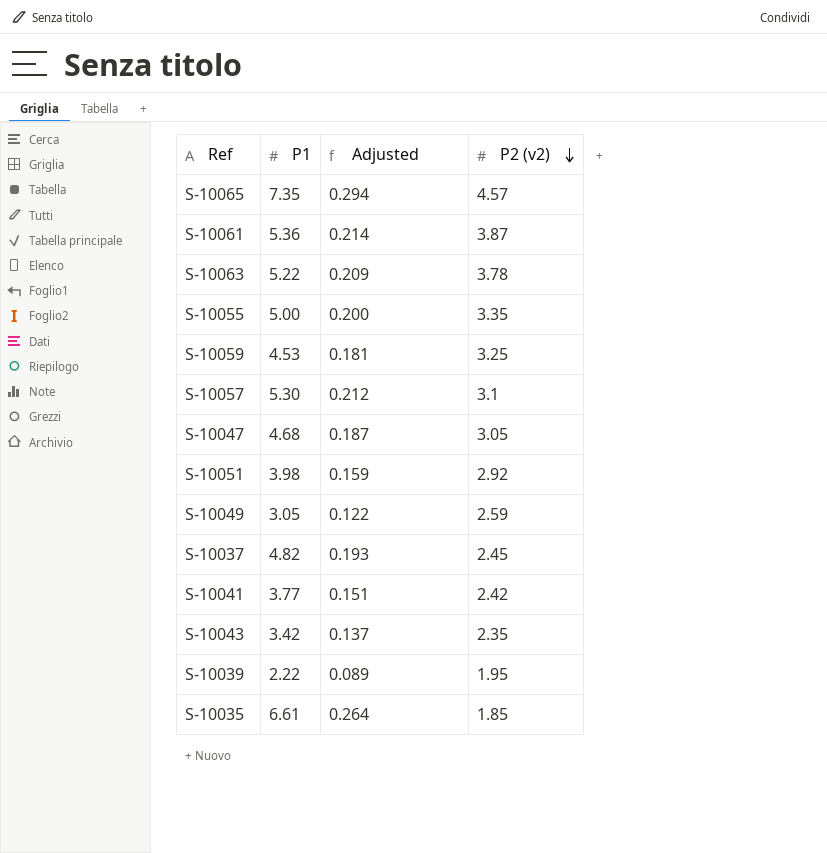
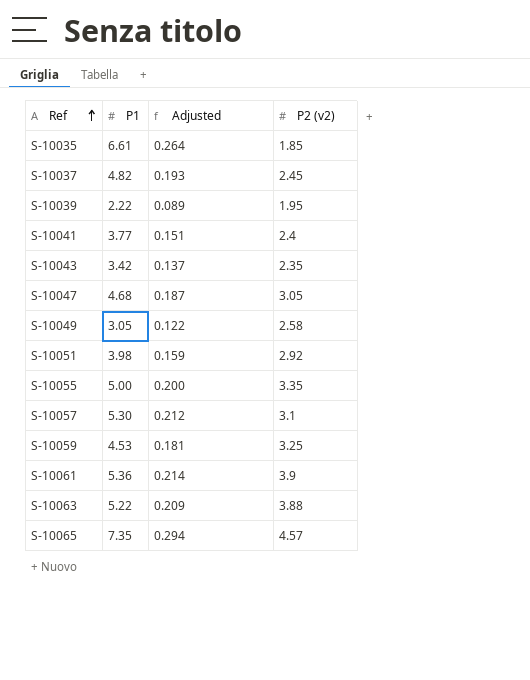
row order: P2 (v2) descending -> Ref ascending
S-10041 | P2 (v2): 2.42 -> 2.4
S-10049 | P2 (v2): 2.59 -> 2.58
S-10061 | P2 (v2): 3.87 -> 3.9
S-10063 | P2 (v2): 3.78 -> 3.88

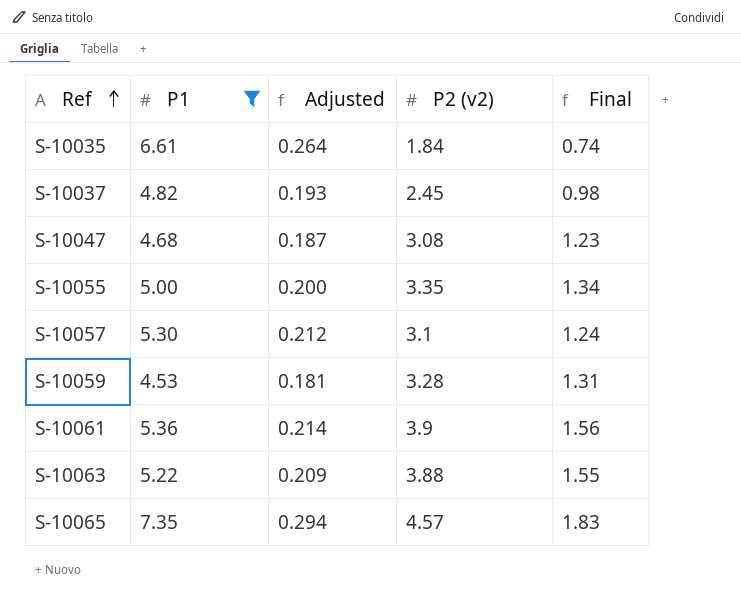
filter: none -> P1 >= 4.53
column Final | formula: none -> [P2 (v2)] * 0.4
S-10035 | P2 (v2): 1.85 -> 1.84
S-10047 | P2 (v2): 3.05 -> 3.08
S-10059 | P2 (v2): 3.25 -> 3.28

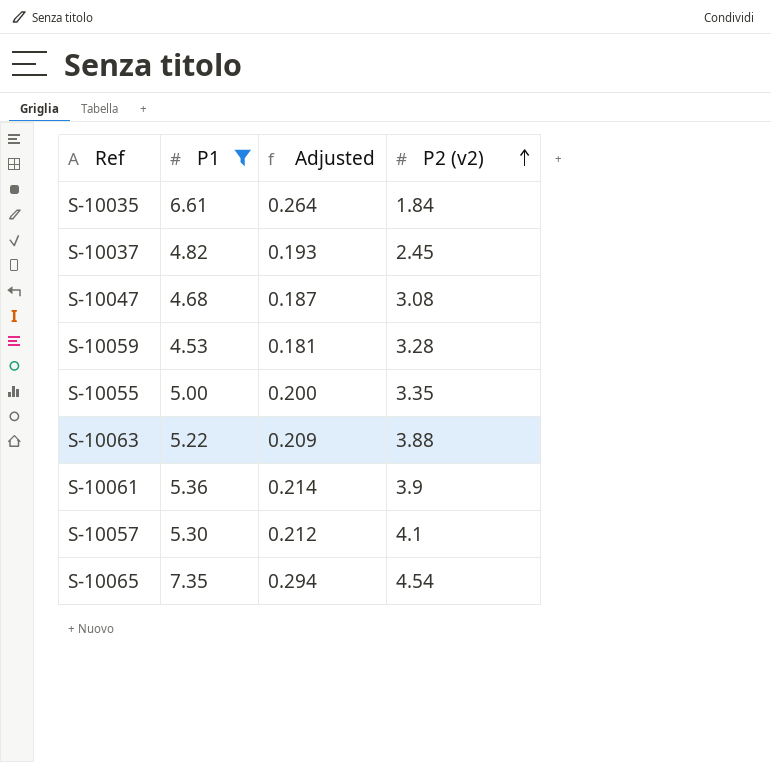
row order: Ref ascending -> P2 (v2) ascending
column Final | formula: [P2 (v2)] * 0.4 -> none
S-10057 | P2 (v2): 3.1 -> 4.1
S-10065 | P2 (v2): 4.57 -> 4.54

